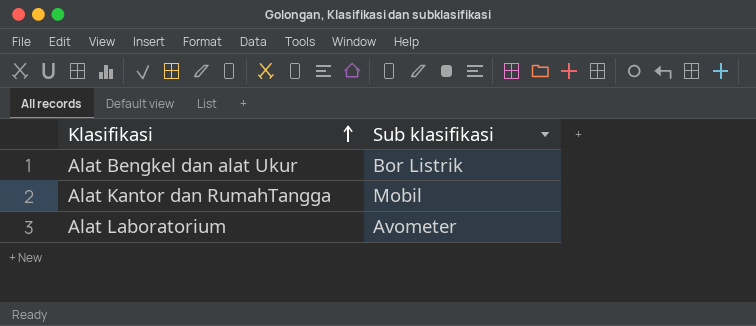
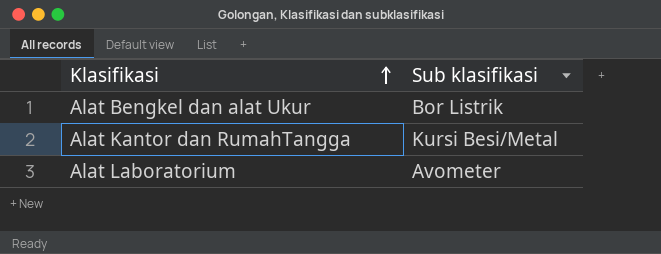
Alat Kantor dan RumahTangga | Sub klasifikasi: Mobil -> Kursi Besi/Metal

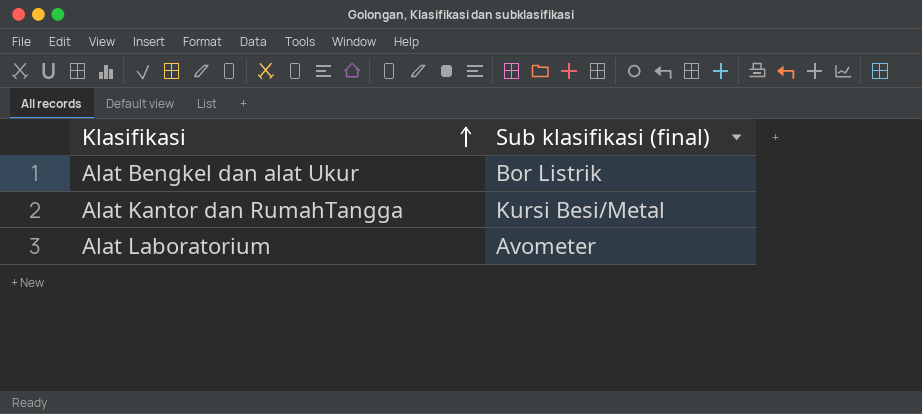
column name: Sub klasifikasi -> Sub klasifikasi (final)

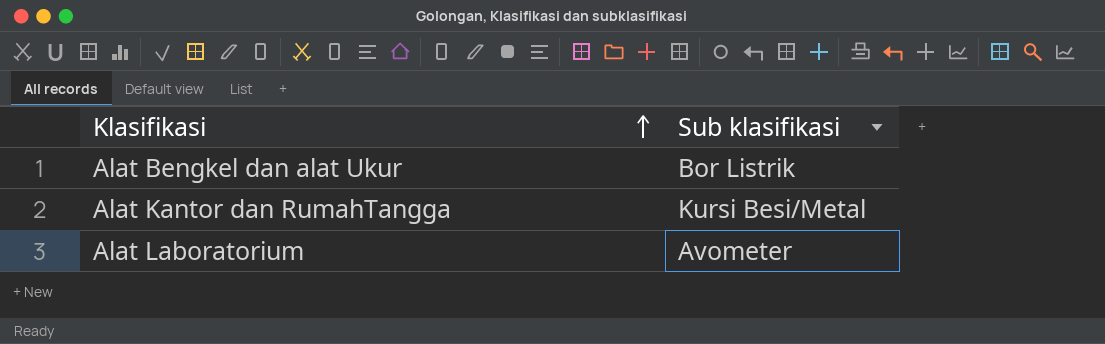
column name: Sub klasifikasi (final) -> Sub klasifikasi

